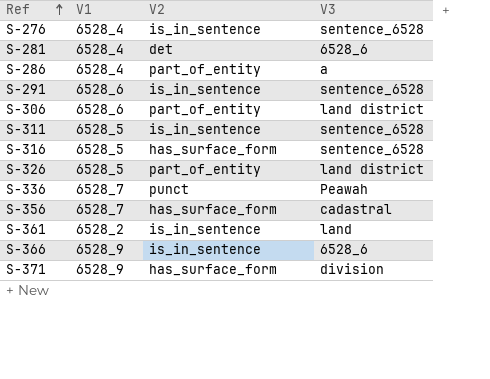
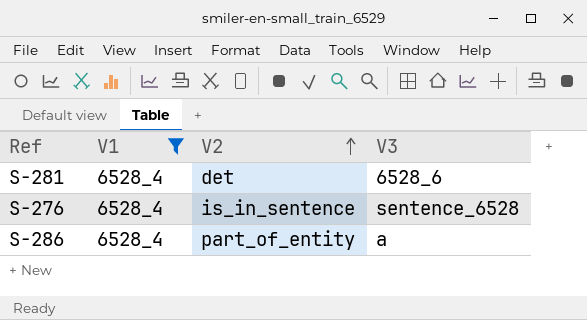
filter: none -> V1 = 6528_4
row order: Ref ascending -> V2 ascending

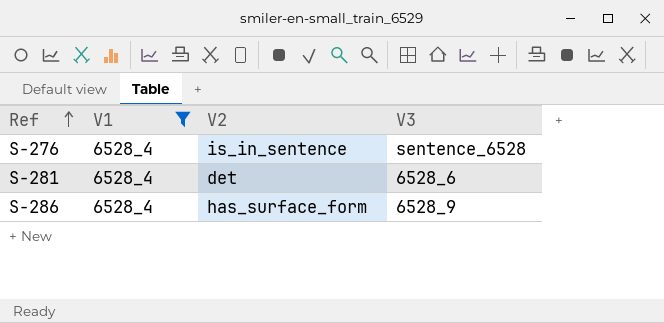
row order: V2 ascending -> Ref ascending
S-286 | V2: part_of_entity -> has_surface_form
S-286 | V3: a -> 6528_9

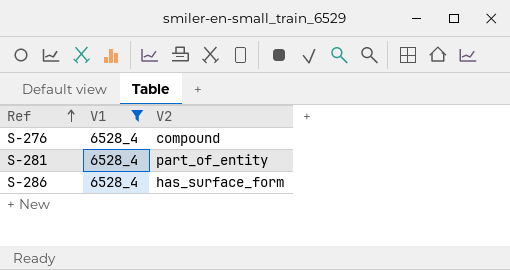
column V3 | position: 4 -> none
S-276 | V2: is_in_sentence -> compound
S-281 | V2: det -> part_of_entity

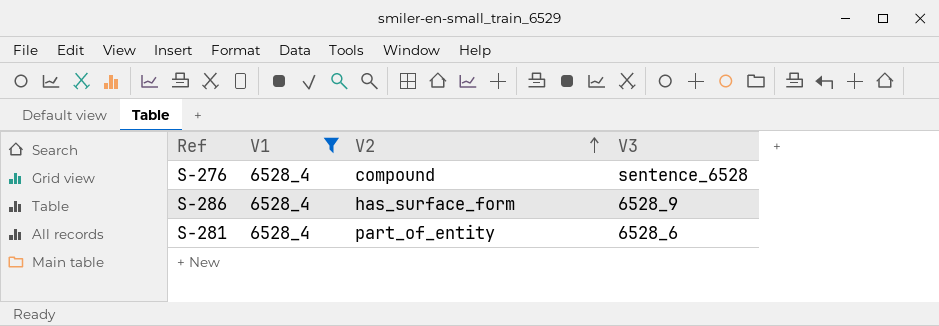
row order: Ref ascending -> V2 ascending
column V3 | position: none -> 4

